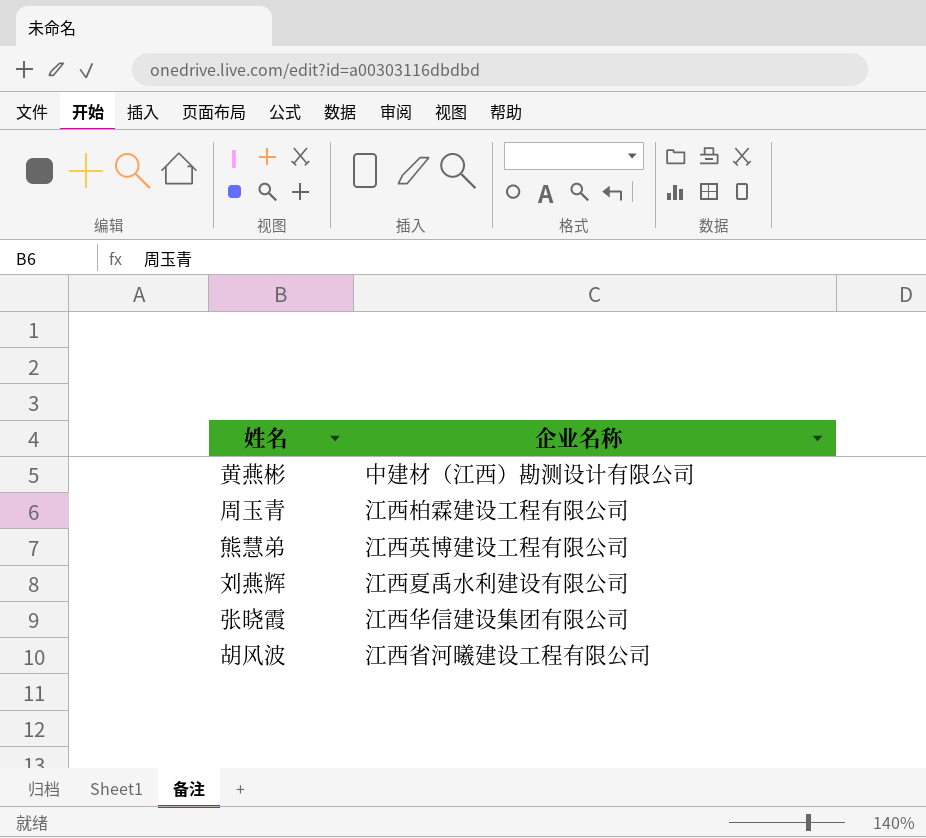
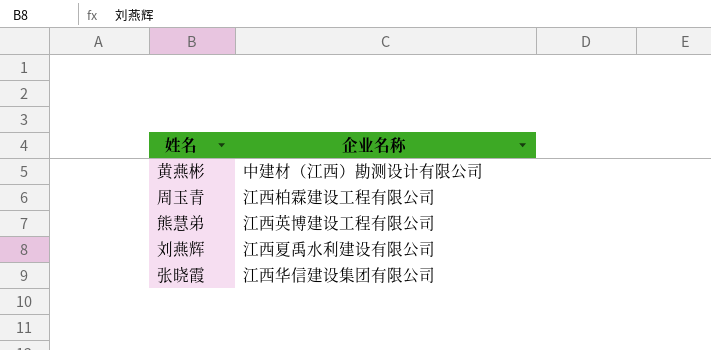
row 胡风波: 江西省河曦建设工程有限公司 -> none

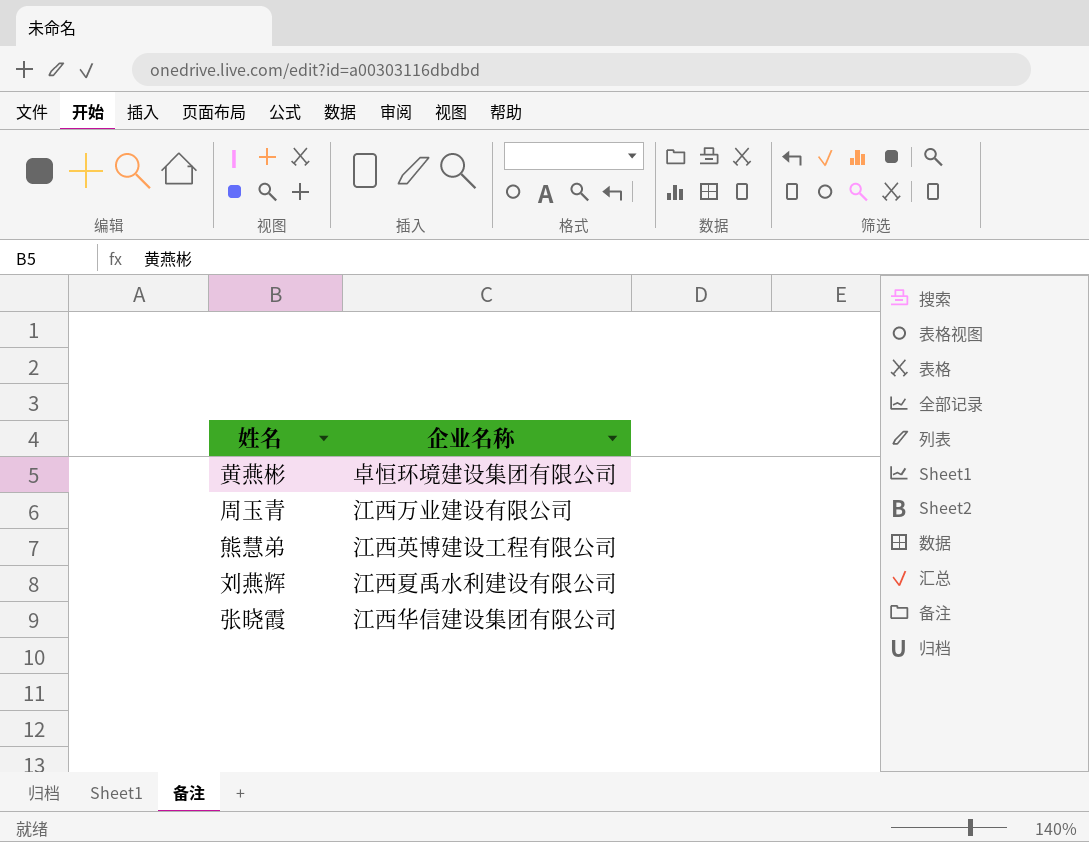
黄燕彬 | 企业名称: 中建材（江西）勘测设计有限公司 -> 卓恒环境建设集团有限公司
周玉青 | 企业名称: 江西柏霖建设工程有限公司 -> 江西万业建设有限公司

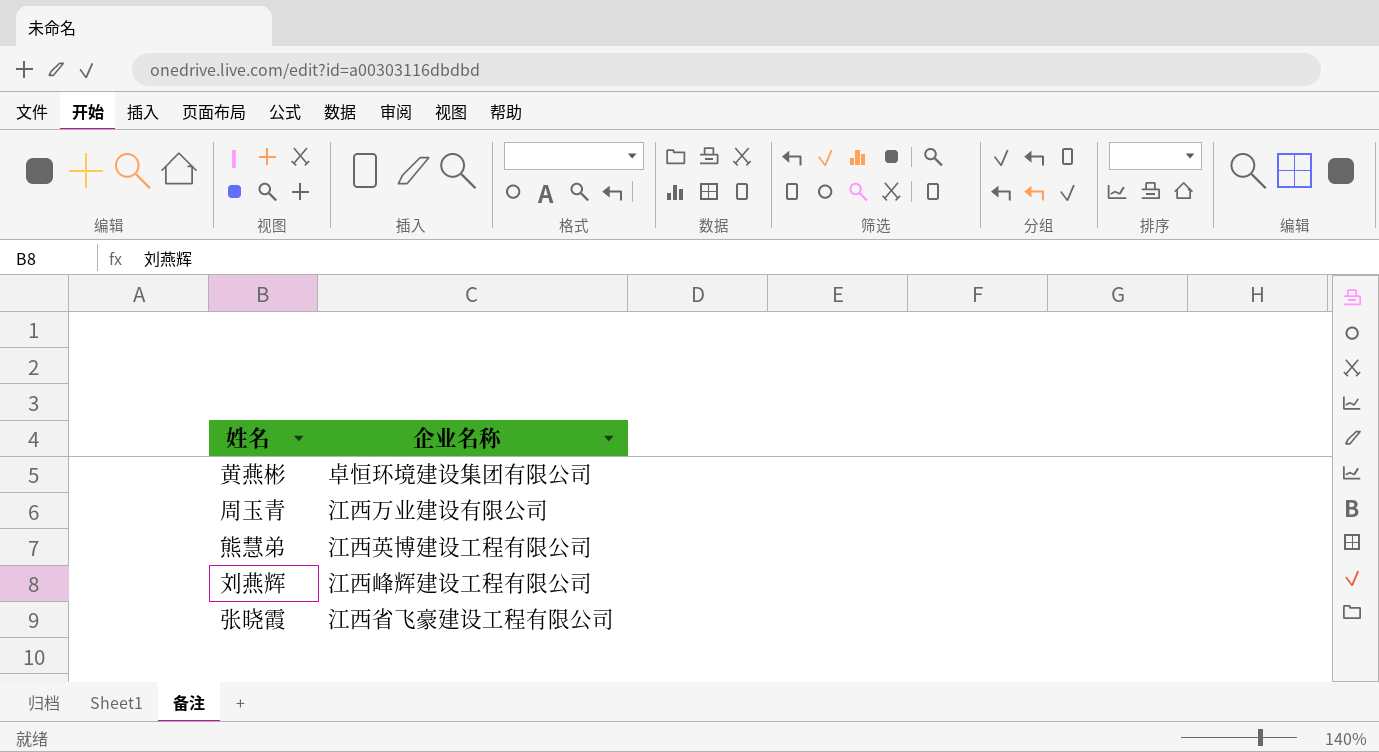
刘燕辉 | 企业名称: 江西夏禹水利建设有限公司 -> 江西峰辉建设工程有限公司
张晓霞 | 企业名称: 江西华信建设集团有限公司 -> 江西省飞豪建设工程有限公司

